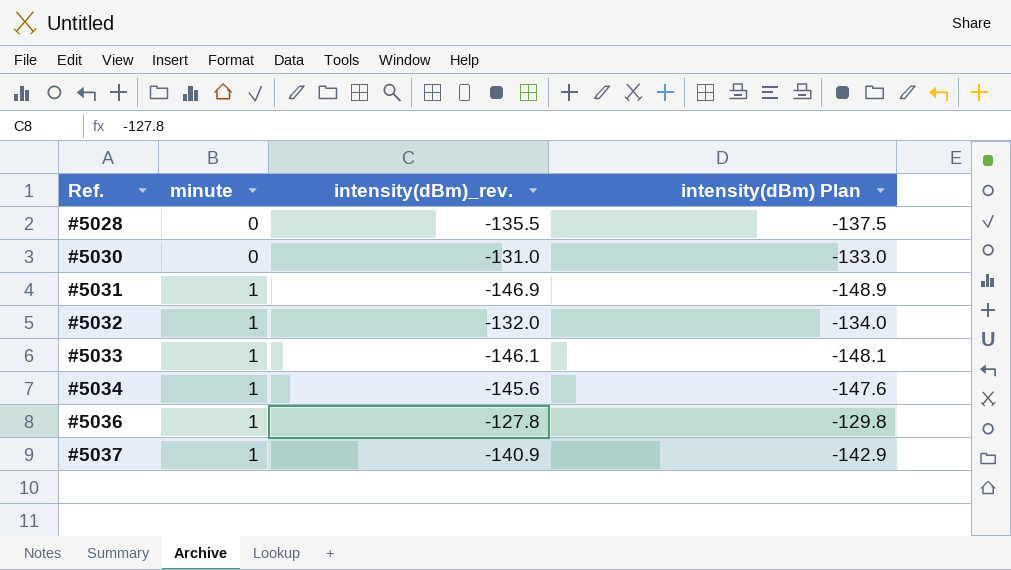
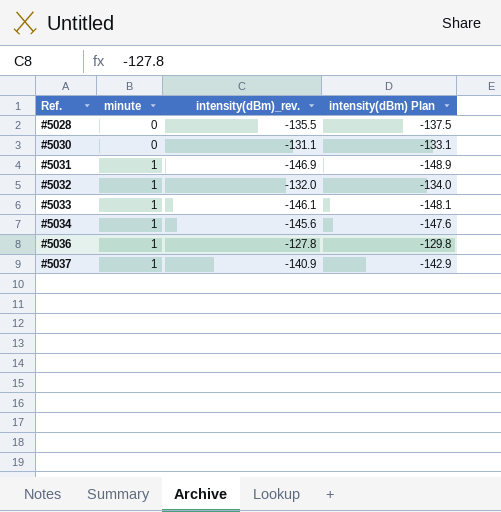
#5030 | intensity(dBm)_rev.: -131.0 -> -131.1
#5030 | intensity(dBm) Plan: -133.0 -> -133.1

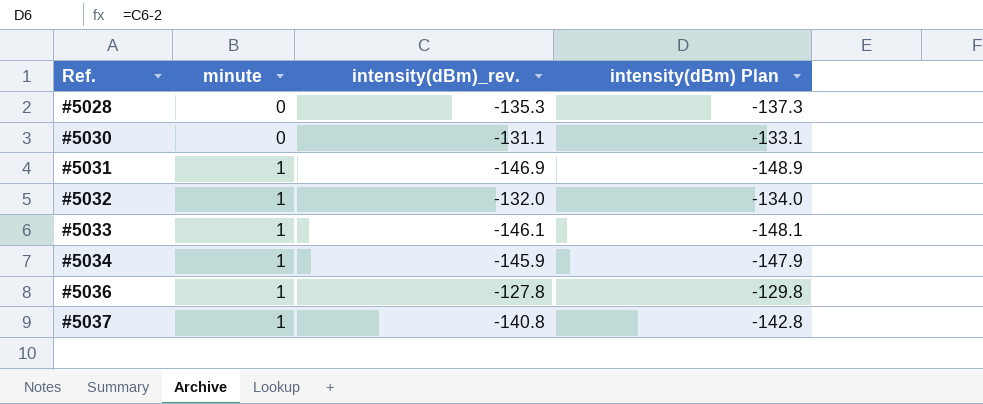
#5028 | intensity(dBm)_rev.: -135.5 -> -135.3
#5028 | intensity(dBm) Plan: -137.5 -> -137.3
#5034 | intensity(dBm)_rev.: -145.6 -> -145.9
#5034 | intensity(dBm) Plan: -147.6 -> -147.9
#5037 | intensity(dBm)_rev.: -140.9 -> -140.8
#5037 | intensity(dBm) Plan: -142.9 -> -142.8

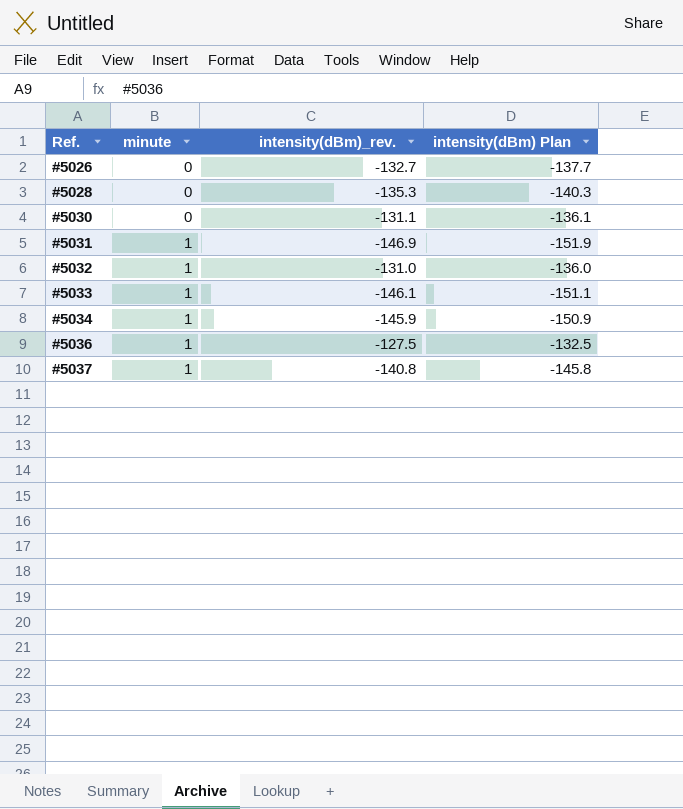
column intensity(dBm) Plan | formula: [intensity(dBm)_rev.] - 2 -> [intensity(dBm)_rev.] - 5
row #5026: none -> 0 | -132.7 | -137.7
#5032 | intensity(dBm)_rev.: -132.0 -> -131.0
#5036 | intensity(dBm)_rev.: -127.8 -> -127.5

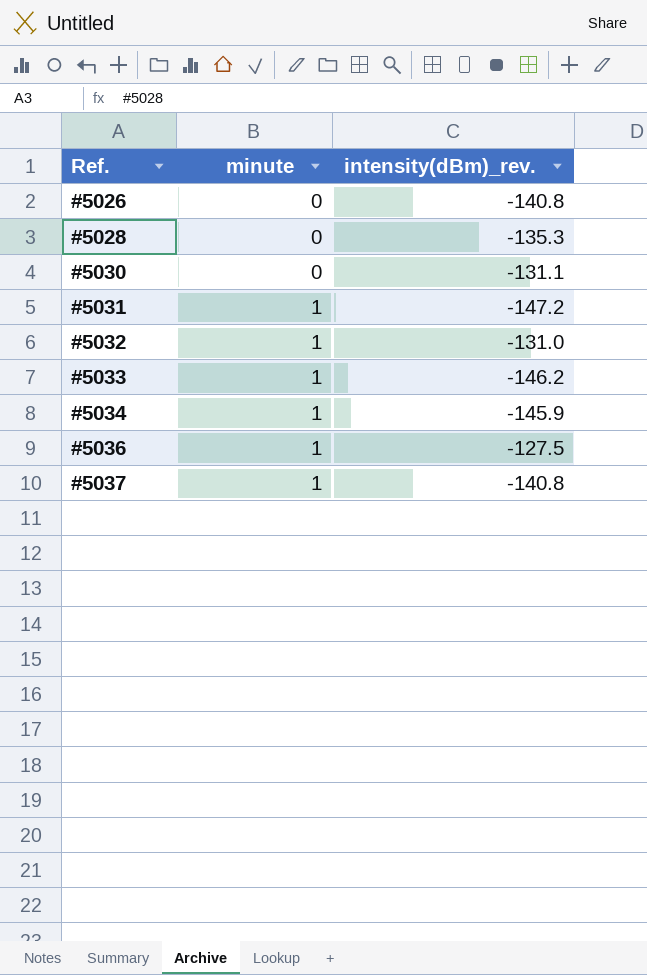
column intensity(dBm) Plan | formula: [intensity(dBm)_rev.] - 5 -> none
#5026 | intensity(dBm)_rev.: -132.7 -> -140.8
#5031 | intensity(dBm)_rev.: -146.9 -> -147.2
#5033 | intensity(dBm)_rev.: -146.1 -> -146.2

